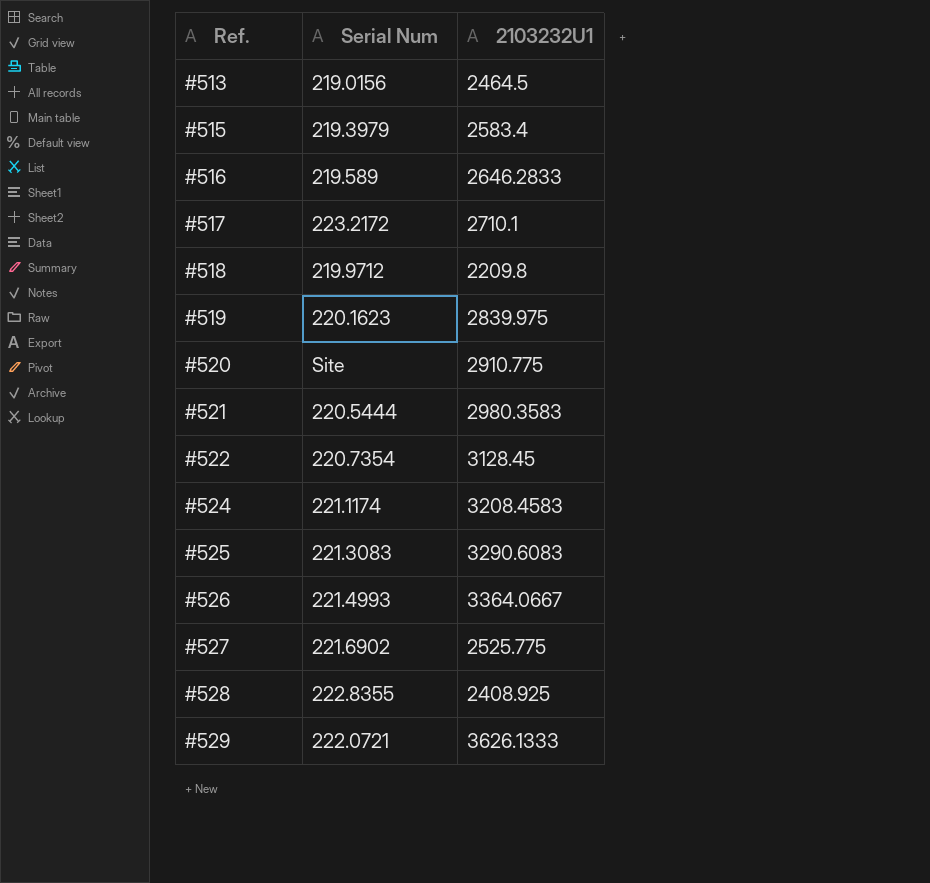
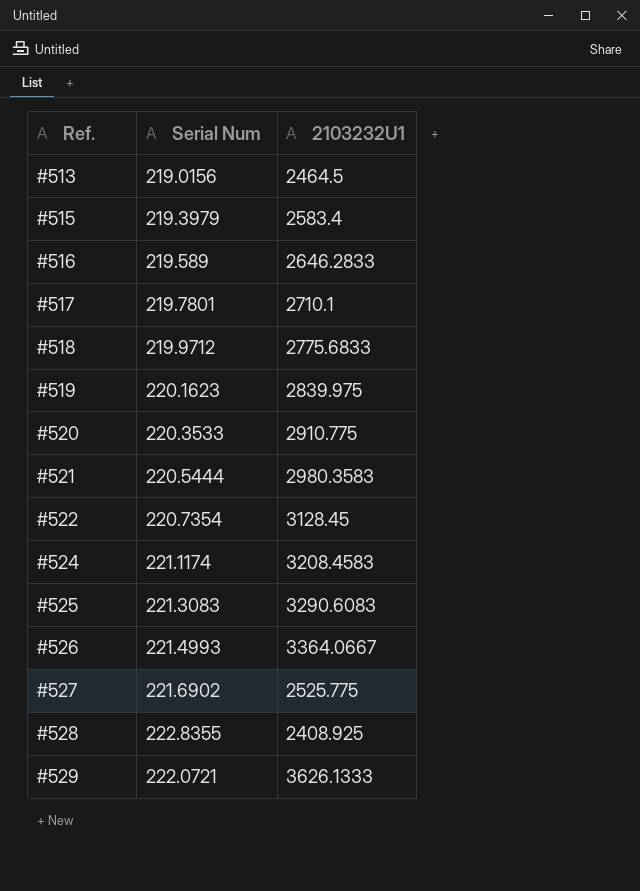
#517 | Serial Num: 223.2172 -> 219.7801
#518 | 2103232U1: 2209.8 -> 2775.6833
#520 | Serial Num: Site -> 220.3533

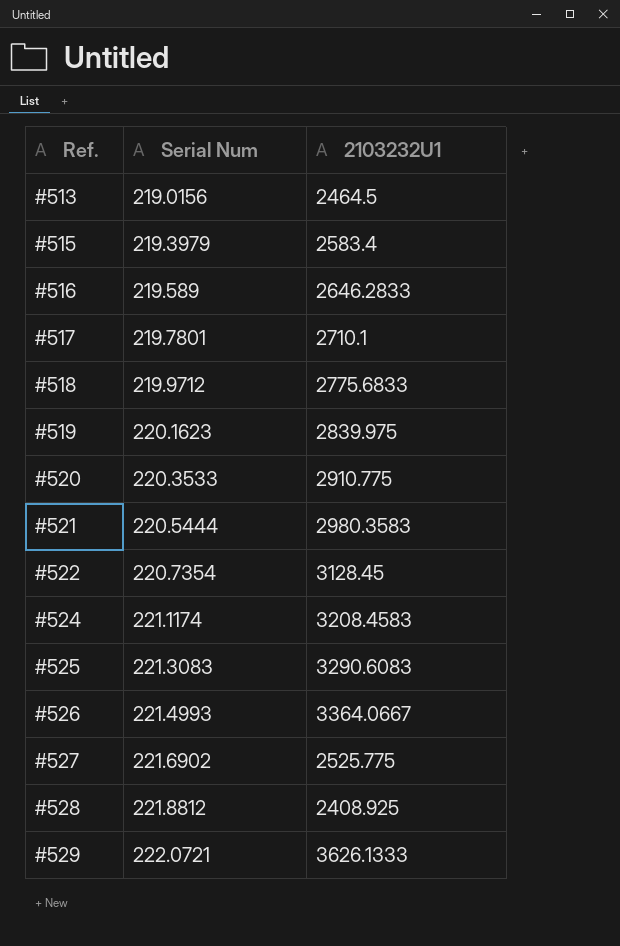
#528 | Serial Num: 222.8355 -> 221.8812

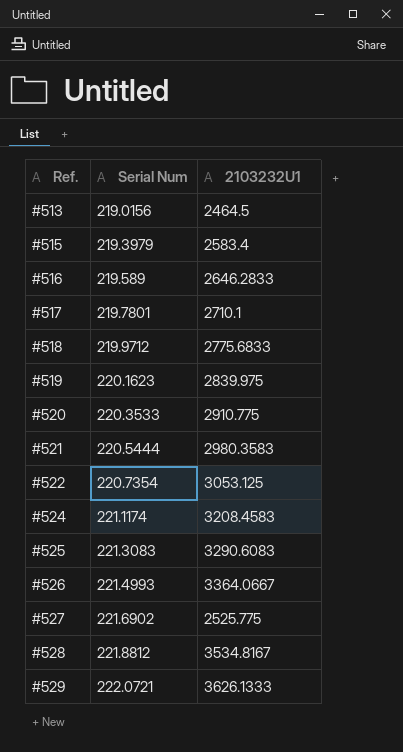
#522 | 2103232U1: 3128.45 -> 3053.125
#528 | 2103232U1: 2408.925 -> 3534.8167

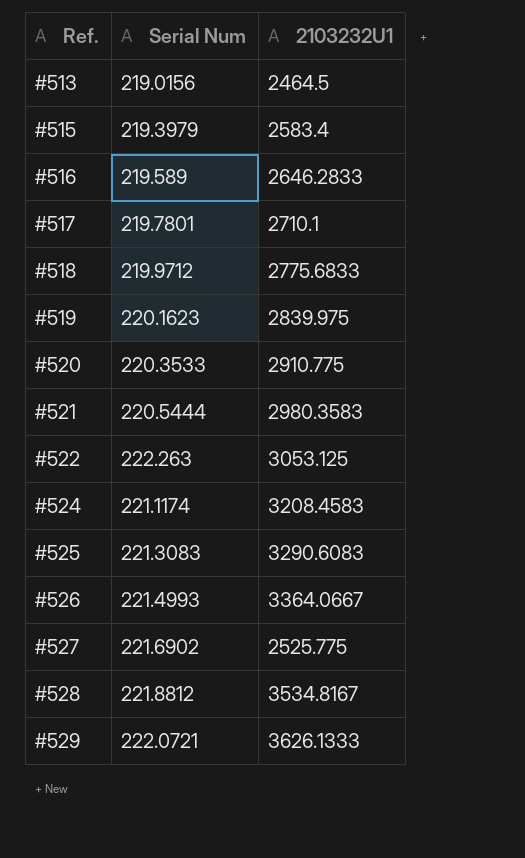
#522 | Serial Num: 220.7354 -> 222.263

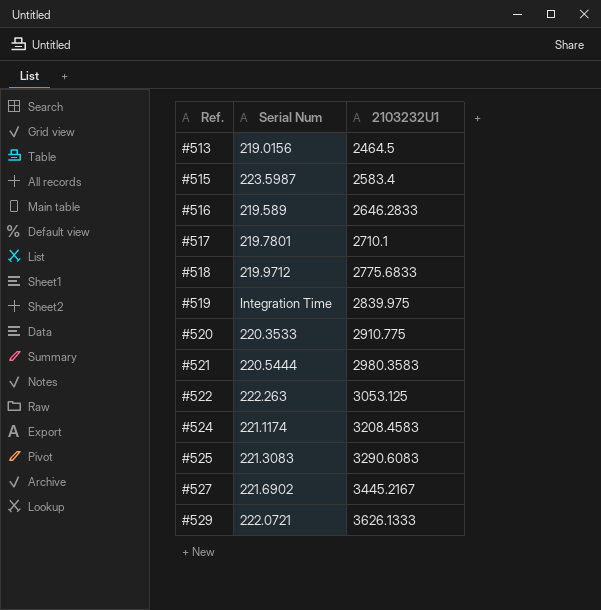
row #526: 221.4993 | 3364.0667 -> none
row #528: 221.8812 | 3534.8167 -> none
#515 | Serial Num: 219.3979 -> 223.5987
#519 | Serial Num: 220.1623 -> Integration Time
#527 | 2103232U1: 2525.775 -> 3445.2167

